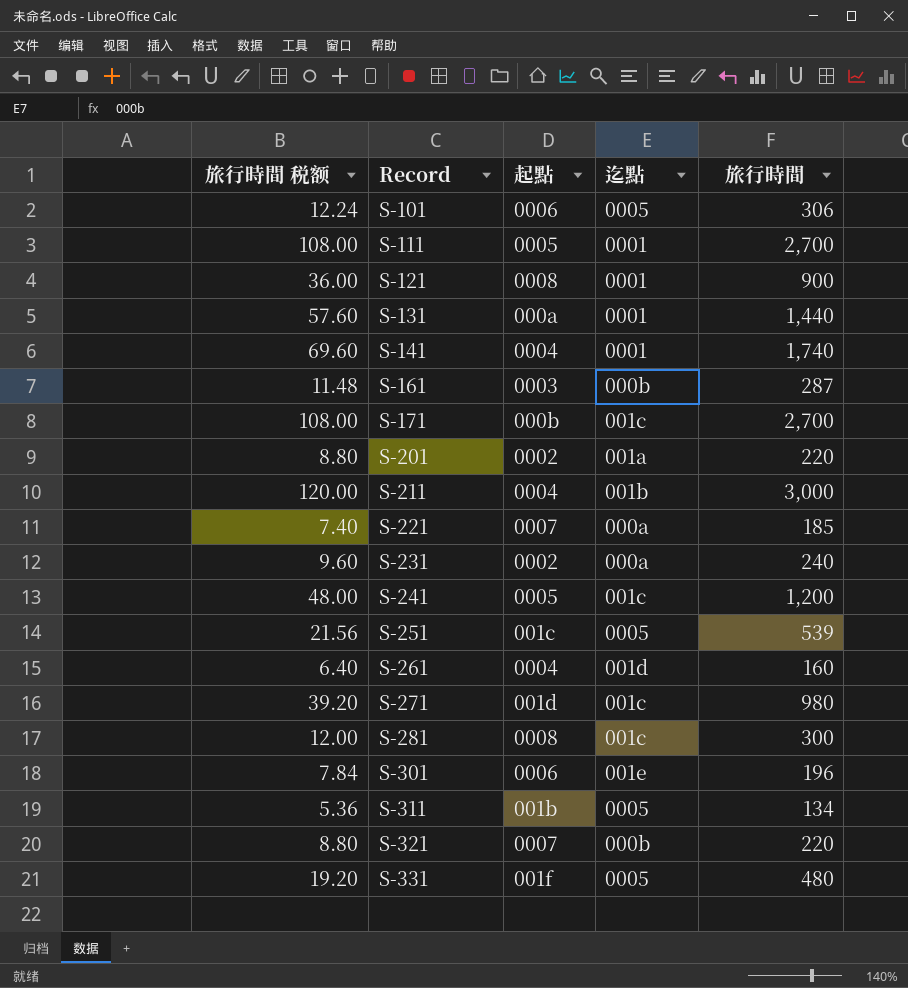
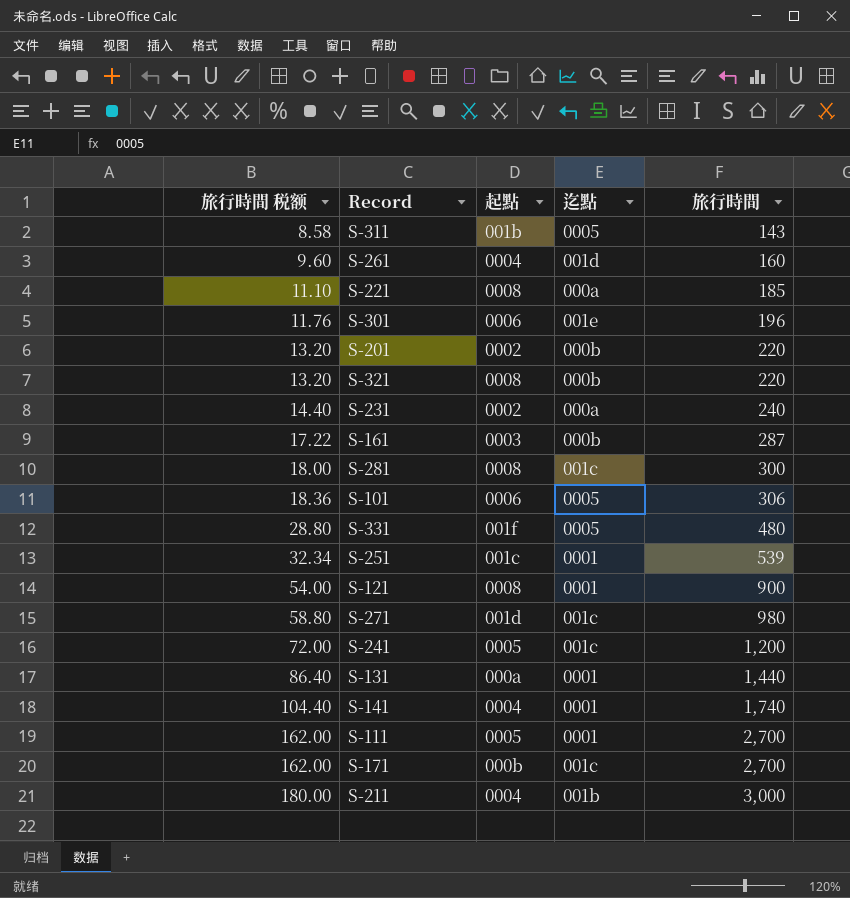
row order: Record ascending -> 旅行時間 税额 ascending
column 旅行時間 税额 | formula: [旅行時間] * 0.04 -> [旅行時間] * 0.06
S-311 | 旅行時間: 134 -> 143
S-221 | 起點: 0007 -> 0008
S-201 | 迄點: 001a -> 000b
S-321 | 起點: 0007 -> 0008
S-251 | 迄點: 0005 -> 0001

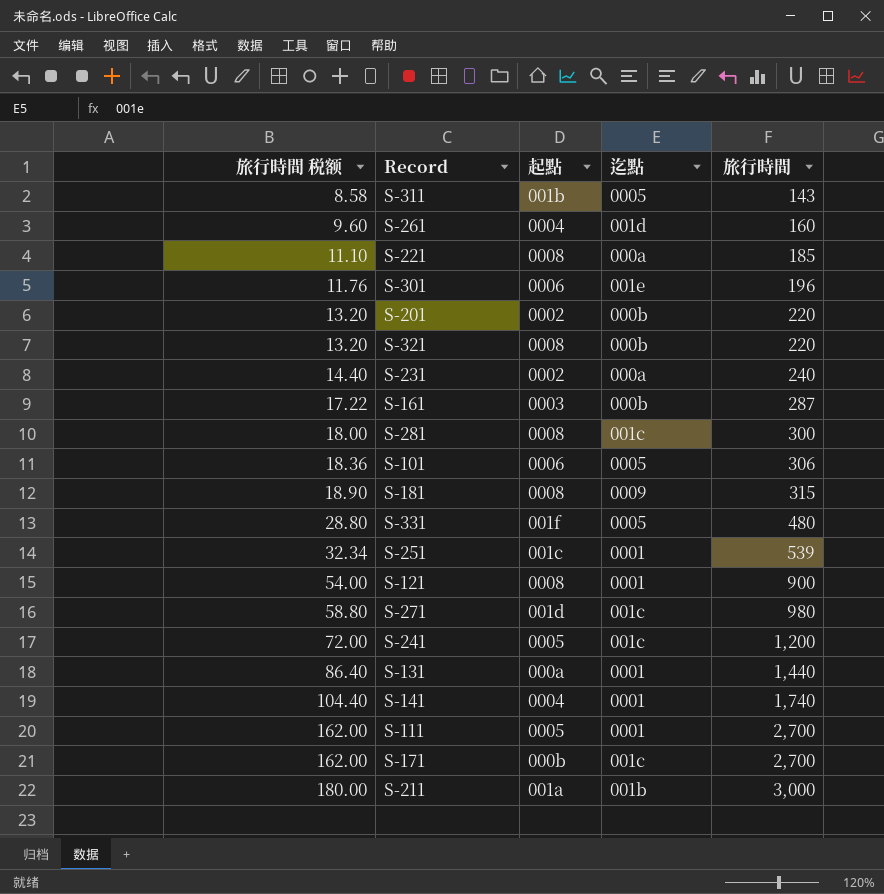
row S-181: none -> 18.90 | 0008 | 0009 | 315
S-211 | 起點: 0004 -> 001a

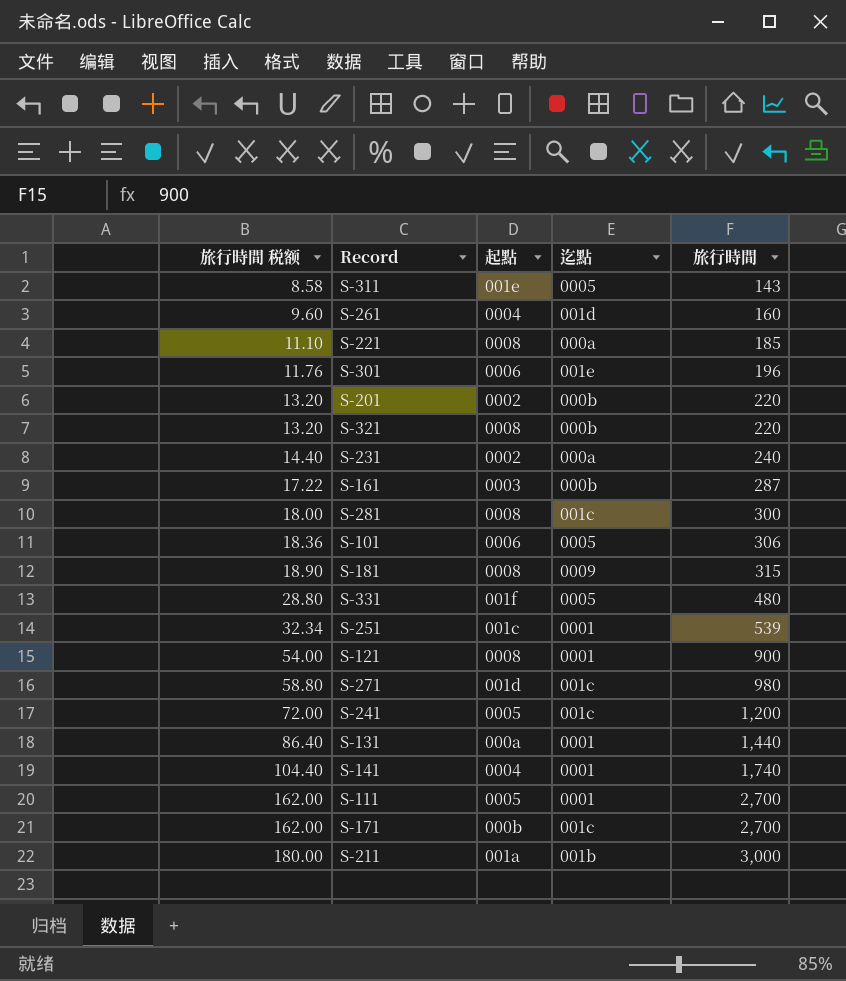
S-311 | 起點: 001b -> 001e

